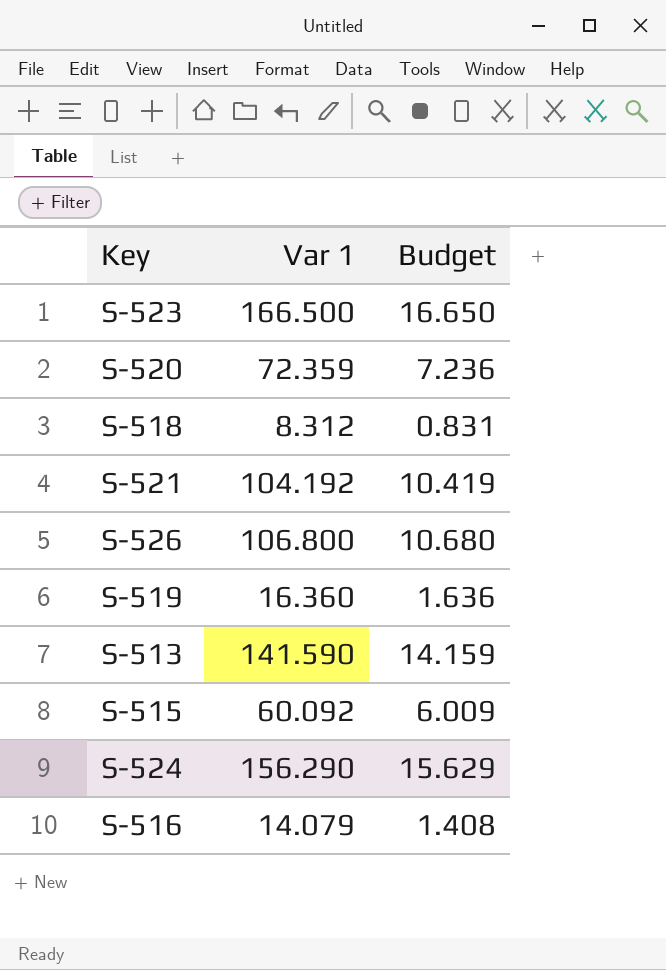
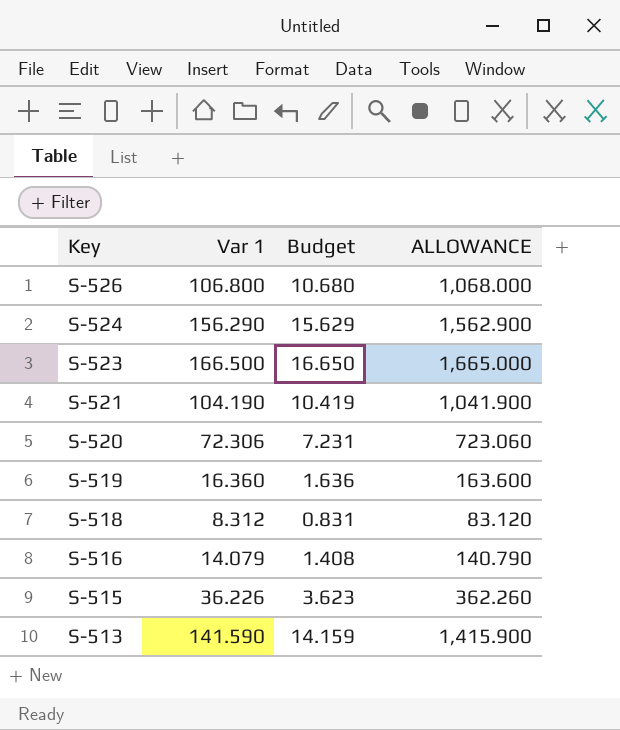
row order: none -> Key descending
column ALLOWANCE | formula: none -> [Var 1] * 10
S-521 | Var 1: 104.192 -> 104.190
S-520 | Var 1: 72.359 -> 72.306
S-520 | Budget: 7.236 -> 7.231
S-515 | Var 1: 60.092 -> 36.226
S-515 | Budget: 6.009 -> 3.623

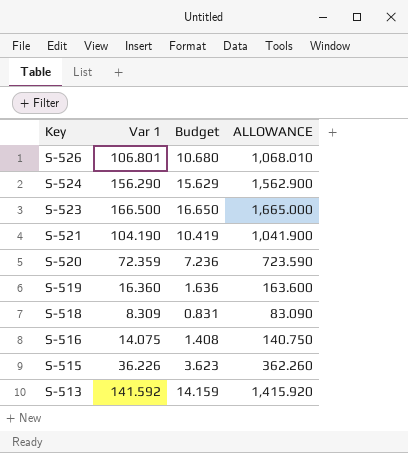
S-526 | Var 1: 106.800 -> 106.801
S-526 | ALLOWANCE: 1,068.000 -> 1,068.010
S-520 | Var 1: 72.306 -> 72.359
S-520 | Budget: 7.231 -> 7.236
S-520 | ALLOWANCE: 723.060 -> 723.590
S-518 | Var 1: 8.312 -> 8.309
S-518 | ALLOWANCE: 83.120 -> 83.090
S-516 | Var 1: 14.079 -> 14.075
S-516 | ALLOWANCE: 140.790 -> 140.750
S-513 | Var 1: 141.590 -> 141.592
S-513 | ALLOWANCE: 1,415.900 -> 1,415.920

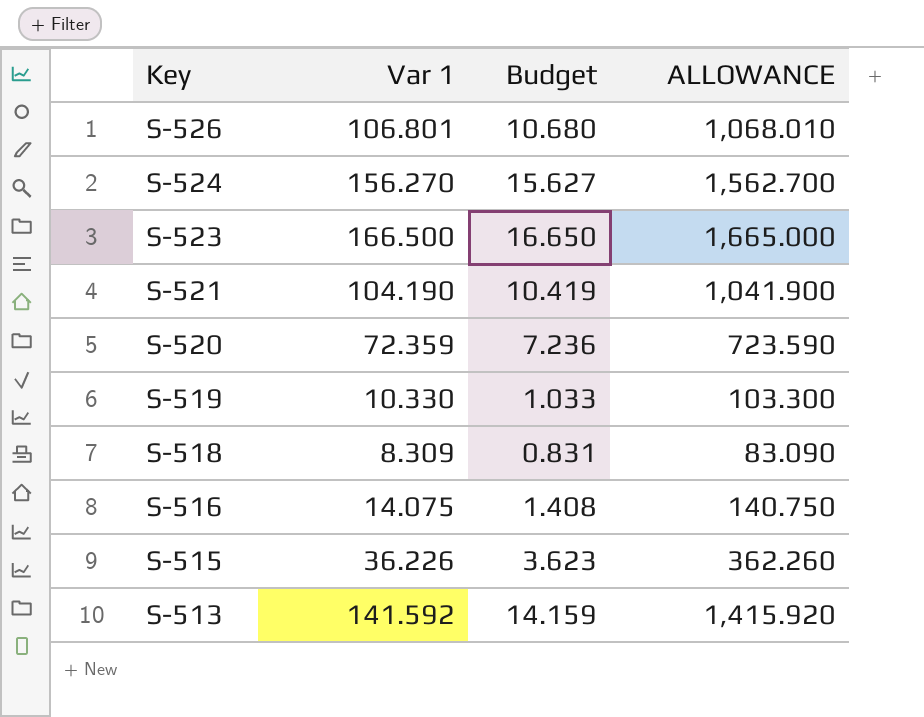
S-524 | Var 1: 156.290 -> 156.270
S-524 | Budget: 15.629 -> 15.627
S-524 | ALLOWANCE: 1,562.900 -> 1,562.700
S-519 | Var 1: 16.360 -> 10.330
S-519 | Budget: 1.636 -> 1.033
S-519 | ALLOWANCE: 163.600 -> 103.300

